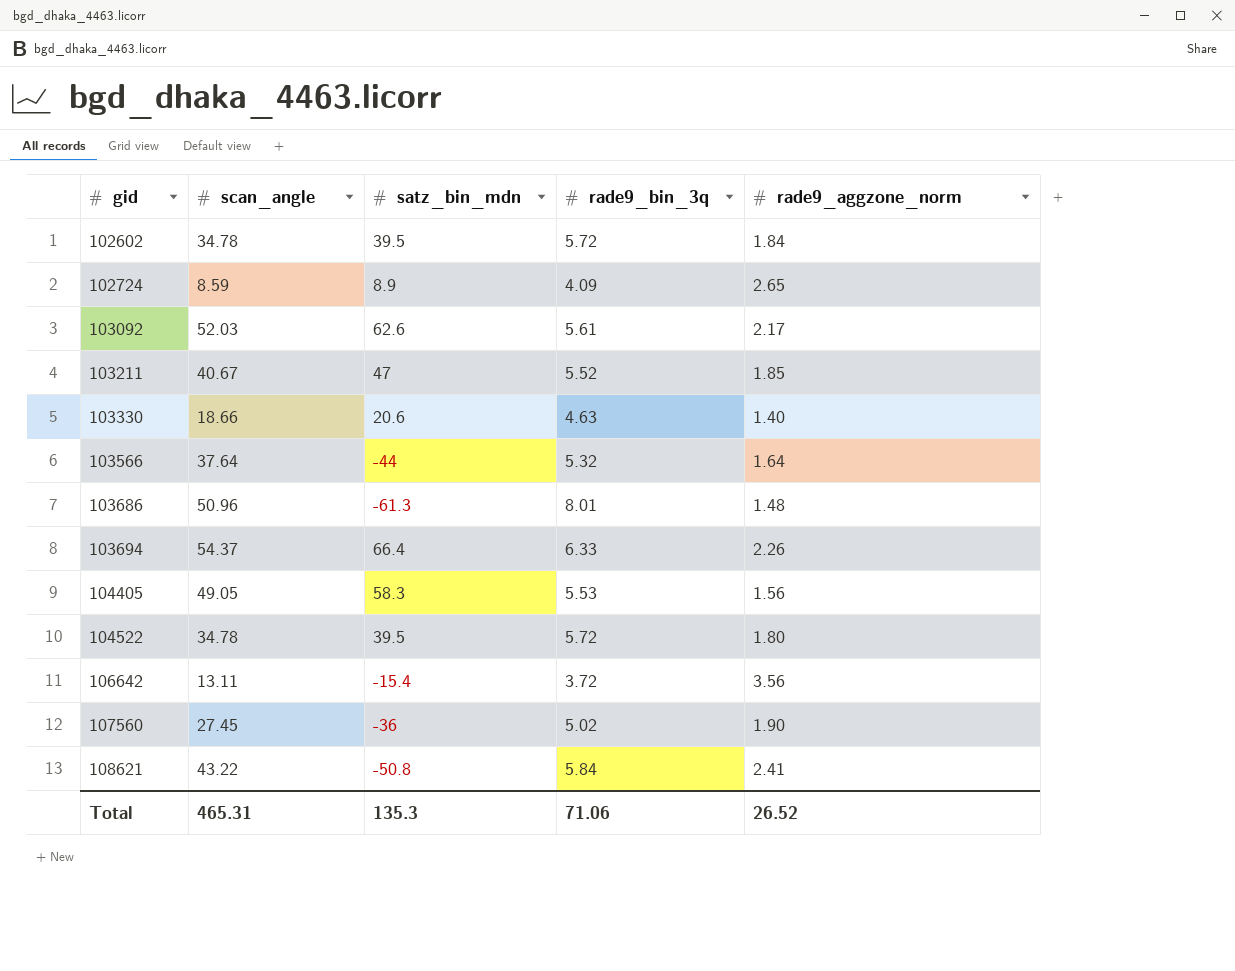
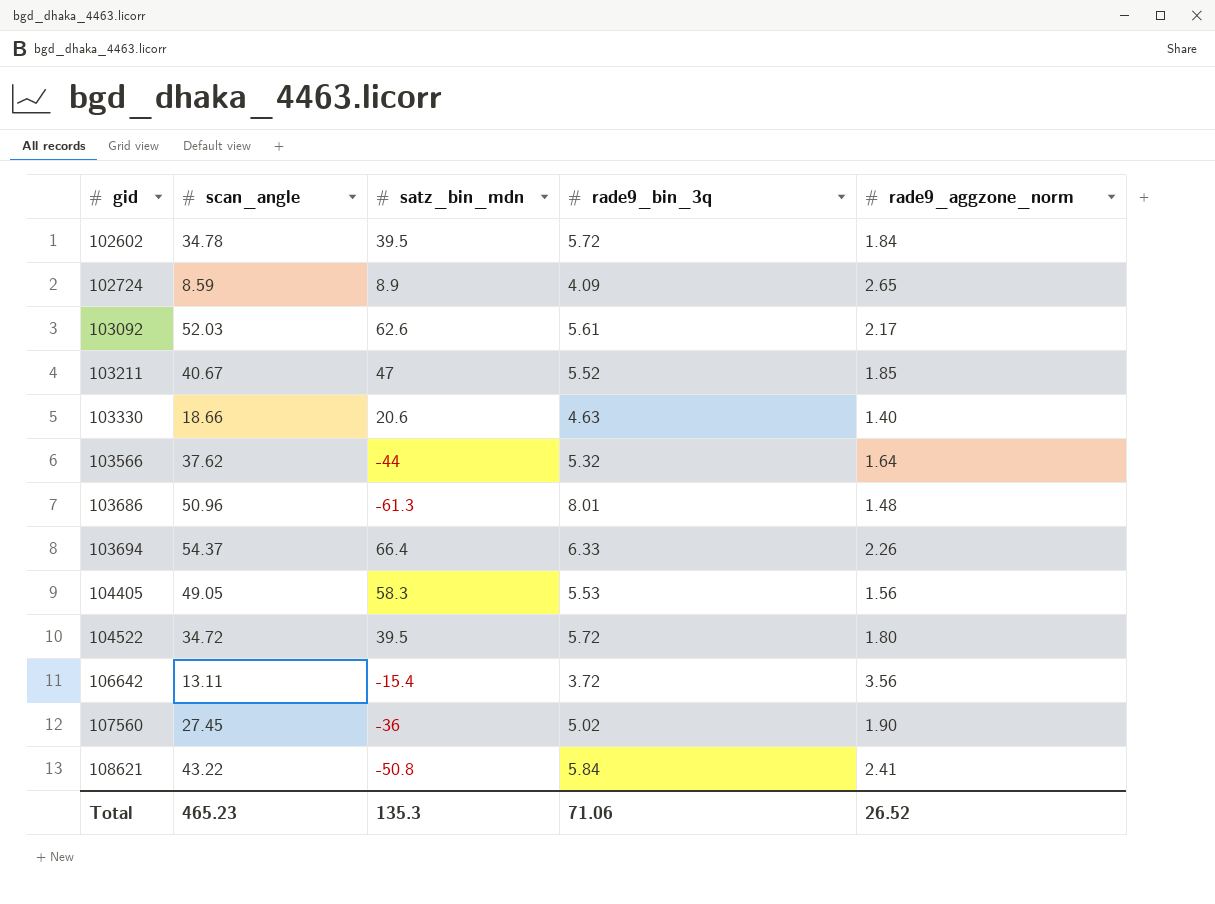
103566 | scan_angle: 37.64 -> 37.62
104522 | scan_angle: 34.78 -> 34.72
Total | scan_angle: 465.31 -> 465.23

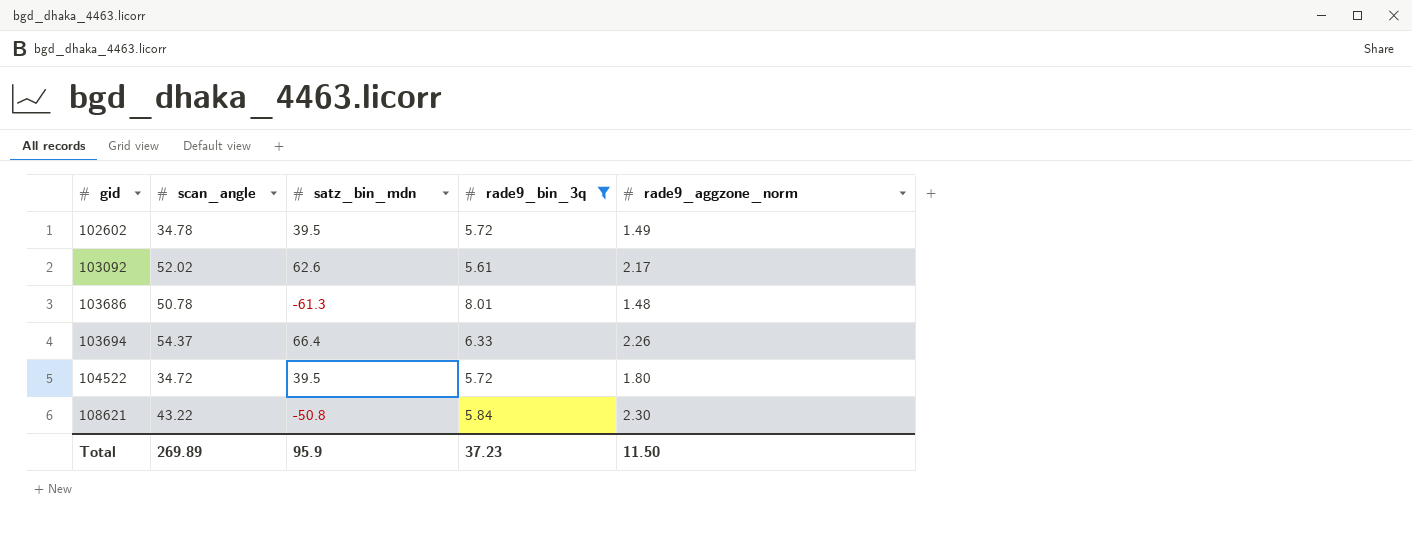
filter: none -> rade9_bin_3q >= 5.61
102602 | rade9_aggzone_norm: 1.84 -> 1.49
103092 | scan_angle: 52.03 -> 52.02
103686 | scan_angle: 50.96 -> 50.78
108621 | rade9_aggzone_norm: 2.41 -> 2.30
Total | scan_angle: 465.23 -> 269.89
Total | satz_bin_mdn: 135.3 -> 95.9
Total | rade9_bin_3q: 71.06 -> 37.23
Total | rade9_aggzone_norm: 26.52 -> 11.50

